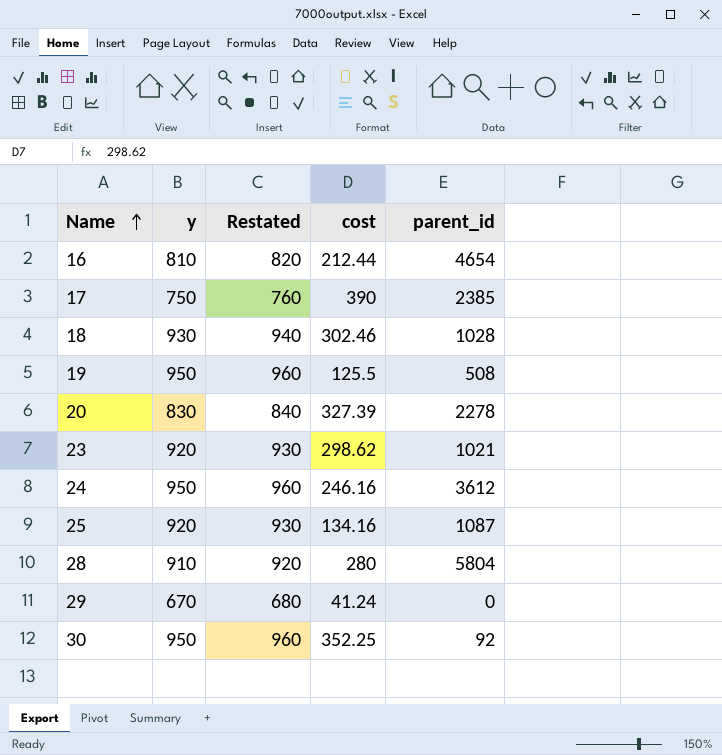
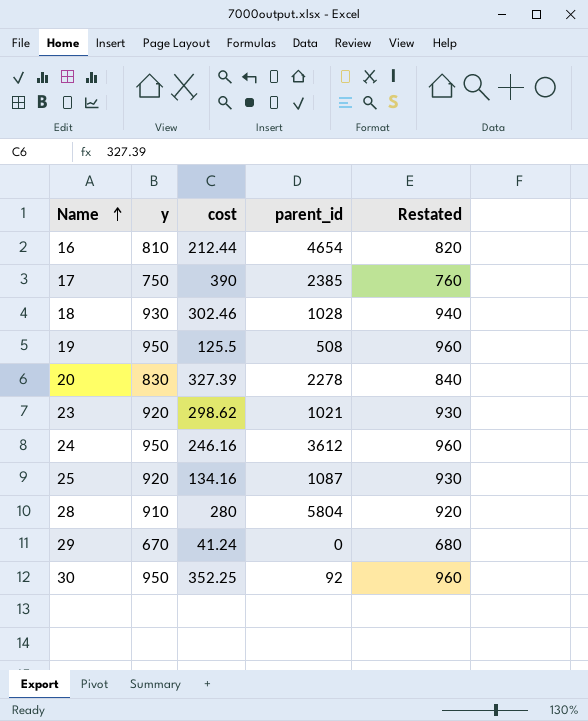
column Restated | position: 3 -> 5

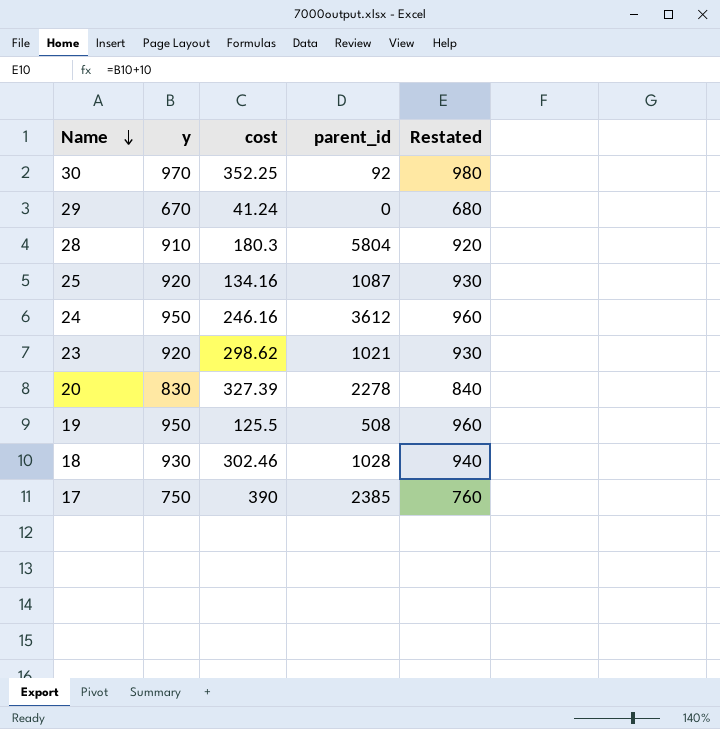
row order: Name ascending -> Name descending
row 16: 810 | 212.44 | 4654 | 820 -> none
30 | y: 950 -> 970
30 | Restated: 960 -> 980
28 | cost: 280 -> 180.3

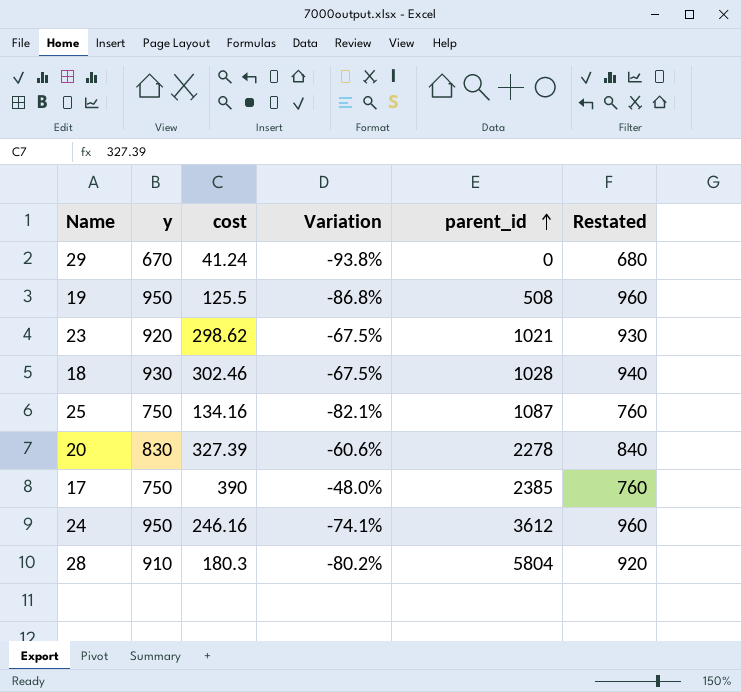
row order: Name descending -> parent_id ascending
column Variation | formula: none -> ([cost] - [y]) / [y]
row 30: 970 | 352.25 | 92 | 980 -> none
25 | y: 920 -> 750
25 | Restated: 930 -> 760

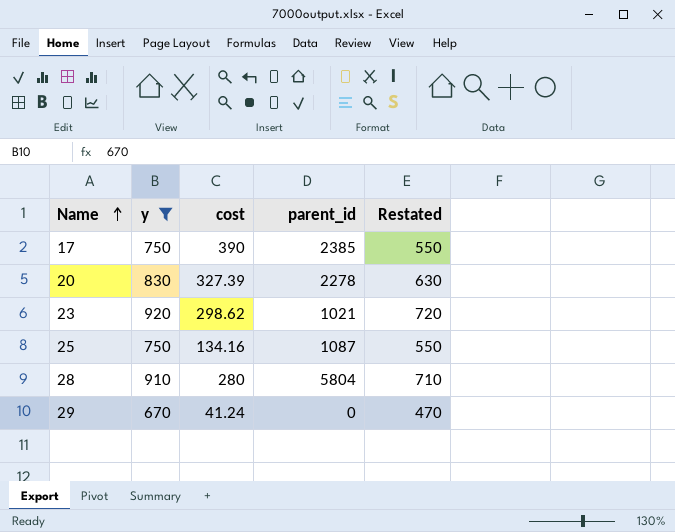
filter: none -> y <= 920
row order: parent_id ascending -> Name ascending
column Variation | formula: ([cost] - [y]) / [y] -> none
column Restated | formula: [y] + 10 -> [y] - 200
28 | cost: 180.3 -> 280

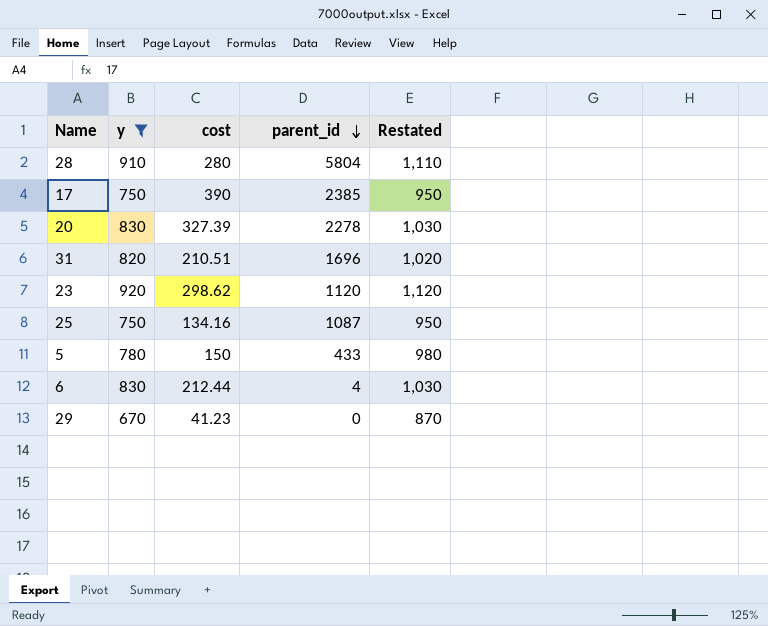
row order: Name ascending -> parent_id descending
column Restated | formula: [y] - 200 -> [y] + 200
row 31: none -> 820 | 210.51 | 1696 | 1,020
23 | parent_id: 1021 -> 1120
row 5: none -> 780 | 150 | 433 | 980
row 6: none -> 830 | 212.44 | 4 | 1,030
29 | cost: 41.24 -> 41.23

